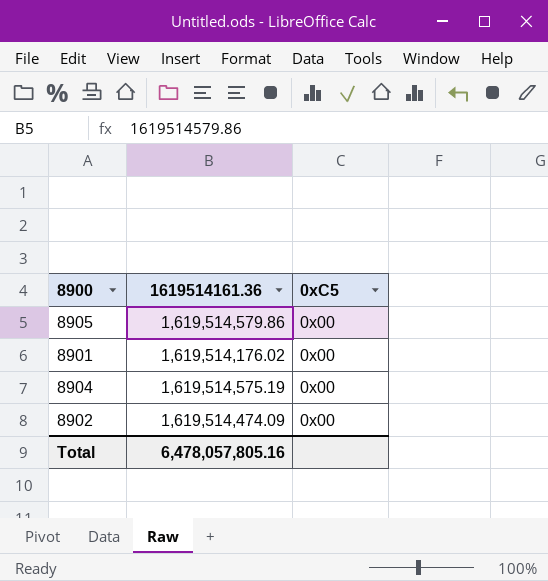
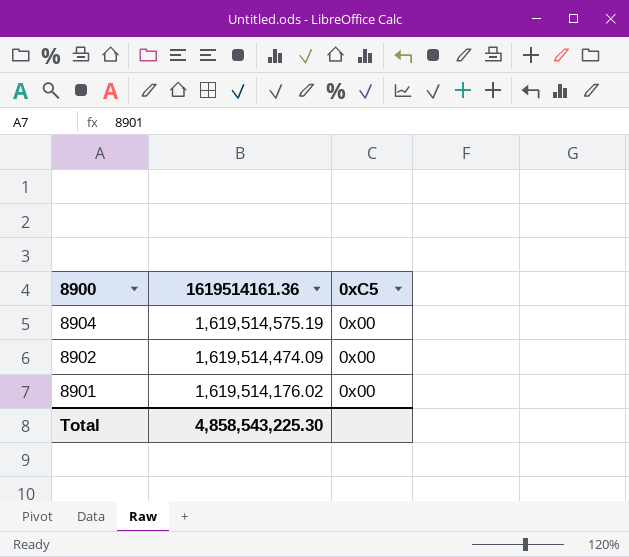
row order: none -> 8900 descending
row 8905: 1,619,514,579.86 | 0x00 -> none
Total | 1619514161.36: 6,478,057,805.16 -> 4,858,543,225.30

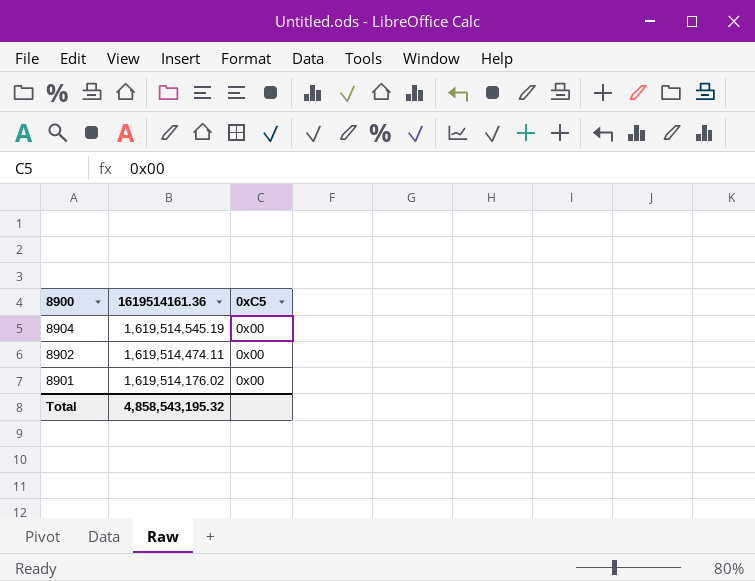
8904 | 1619514161.36: 1,619,514,575.19 -> 1,619,514,545.19
8902 | 1619514161.36: 1,619,514,474.09 -> 1,619,514,474.11
Total | 1619514161.36: 4,858,543,225.30 -> 4,858,543,195.32

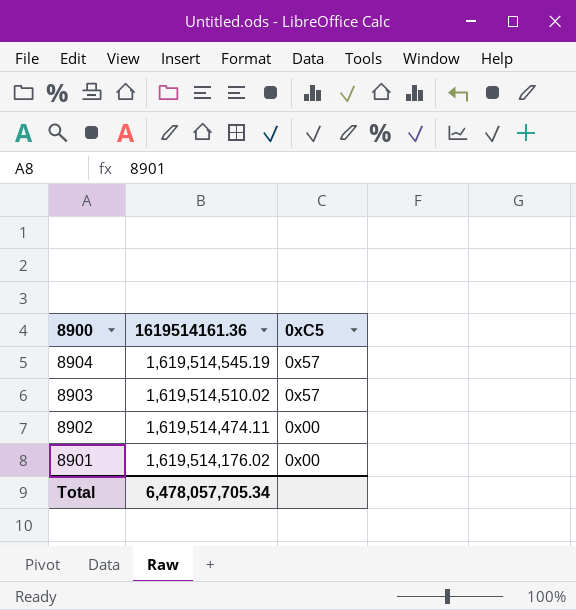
8904 | 0xC5: 0x00 -> 0x57
row 8903: none -> 1,619,514,510.02 | 0x57
Total | 1619514161.36: 4,858,543,195.32 -> 6,478,057,705.34

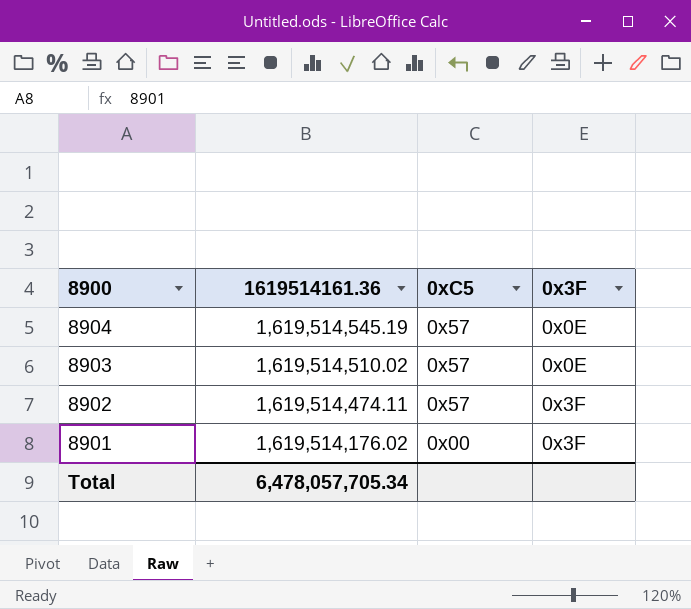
column 0x3F | position: none -> 4
8902 | 0xC5: 0x00 -> 0x57

